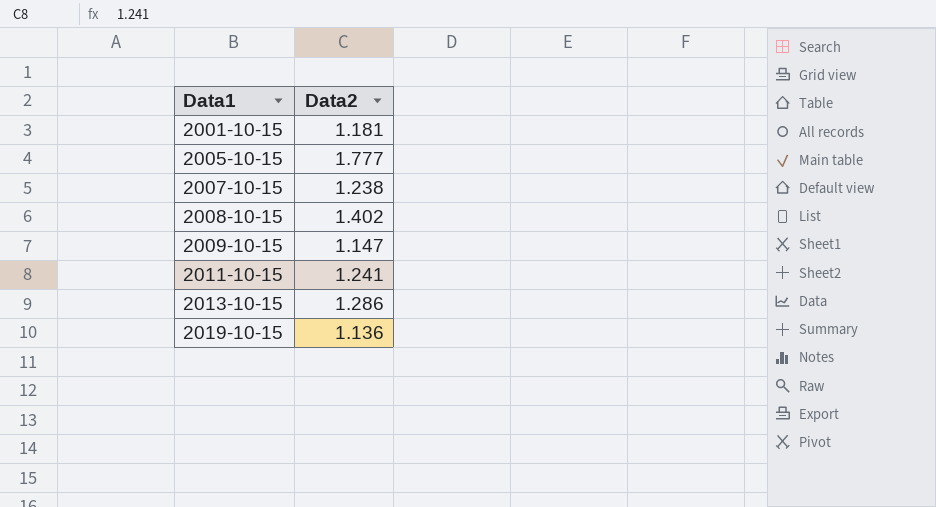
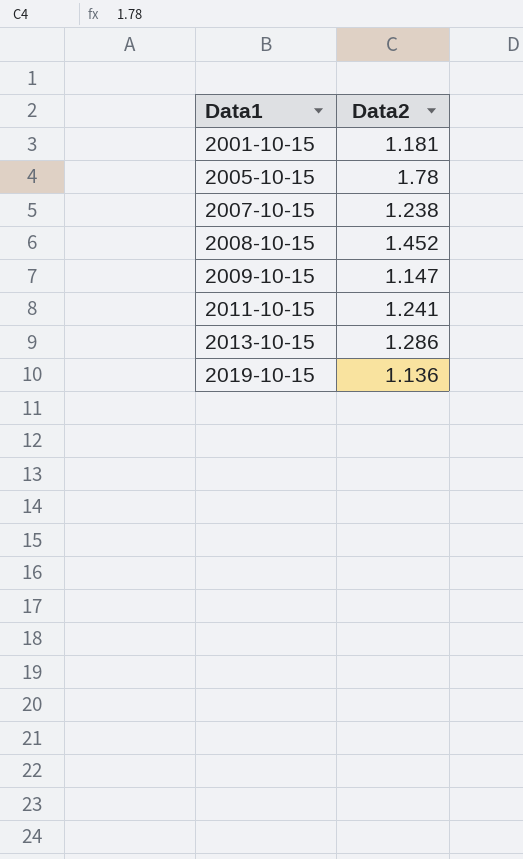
2005-10-15 | Data2: 1.777 -> 1.78
2008-10-15 | Data2: 1.402 -> 1.452

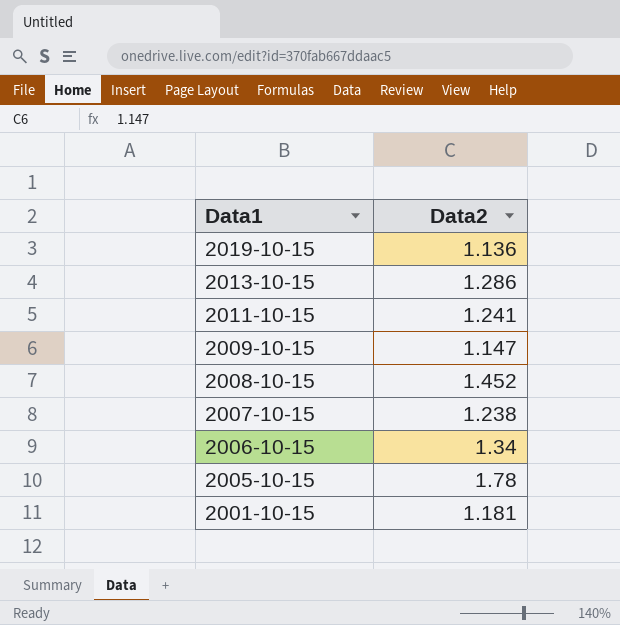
row order: Data1 ascending -> Data1 descending
row 2006-10-15: none -> 1.34

